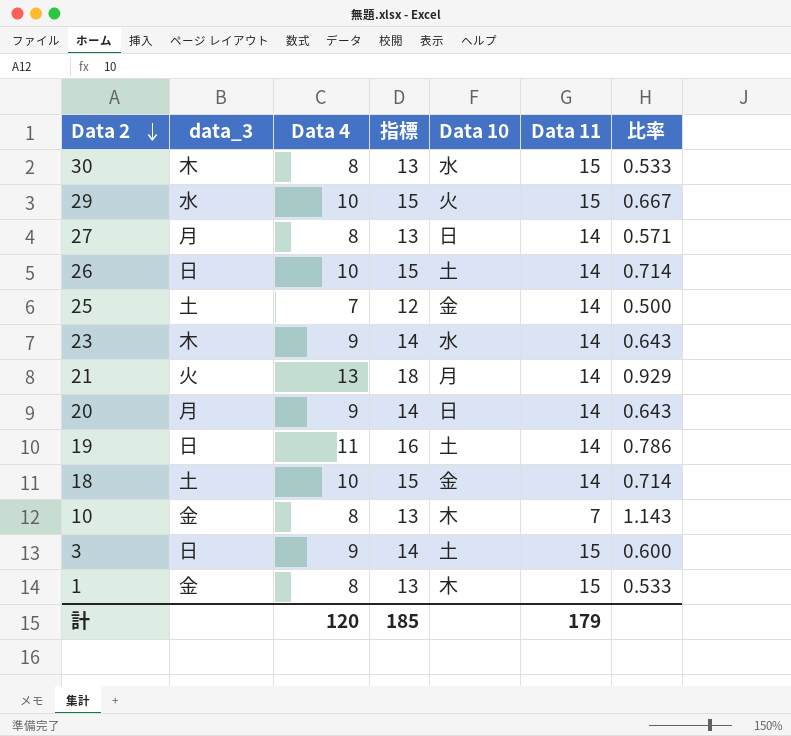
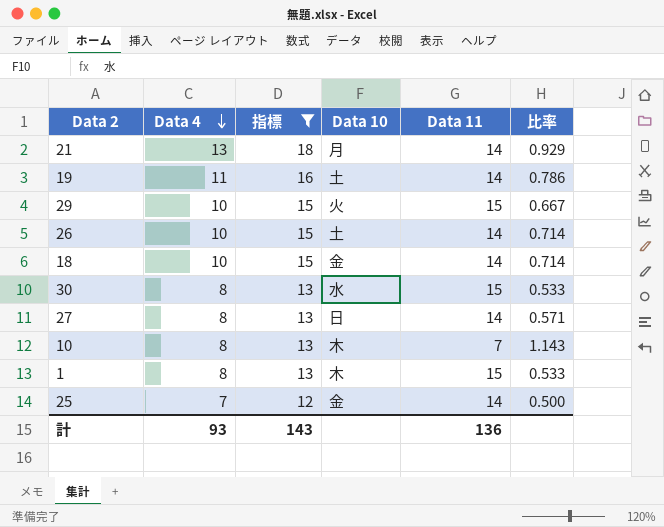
filter: none -> 指標 != 14
row order: Data 2 descending -> Data 4 descending
column data_3 | position: 2 -> none
計 | Data 4: 120 -> 93
計 | 指標: 185 -> 143
計 | Data 11: 179 -> 136

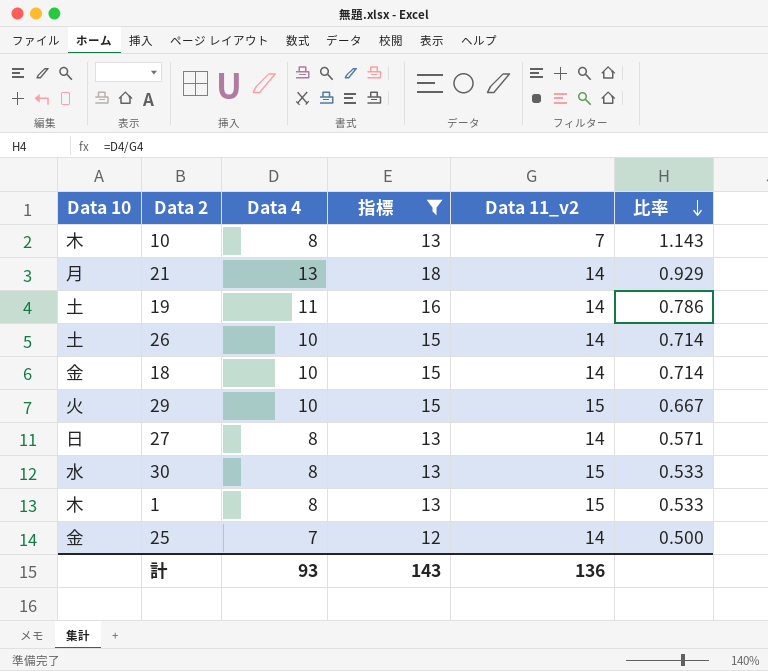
row order: Data 4 descending -> 比率 descending
column Data 10 | position: 4 -> 1
column name: Data 11 -> Data 11_v2

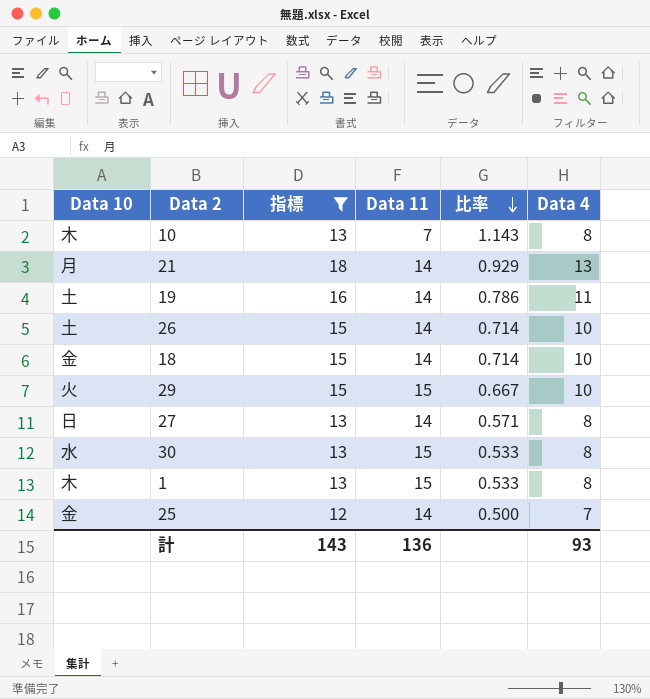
column name: Data 11_v2 -> Data 11
column Data 4 | position: 3 -> 6

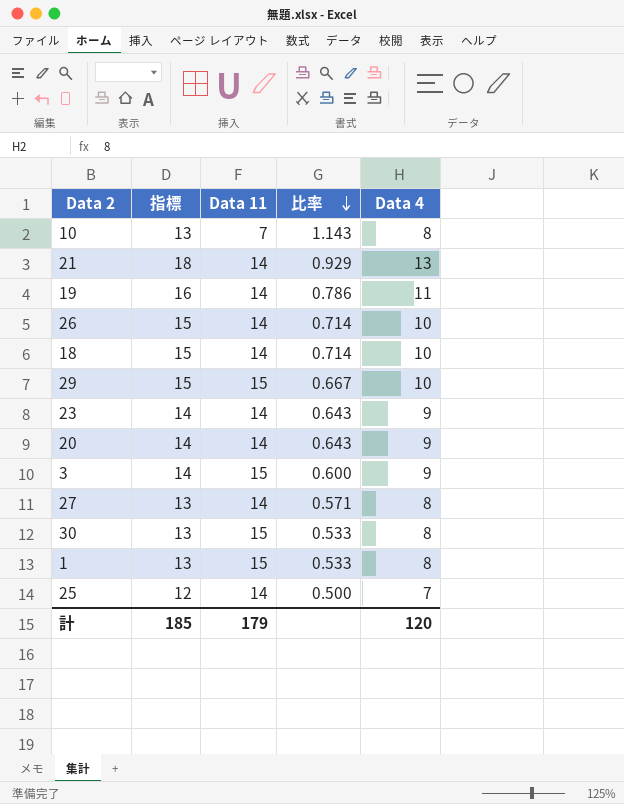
filter: 指標 != 14 -> none
column Data 10 | position: 1 -> none
計 | 指標: 143 -> 185
計 | Data 11: 136 -> 179
計 | Data 4: 93 -> 120

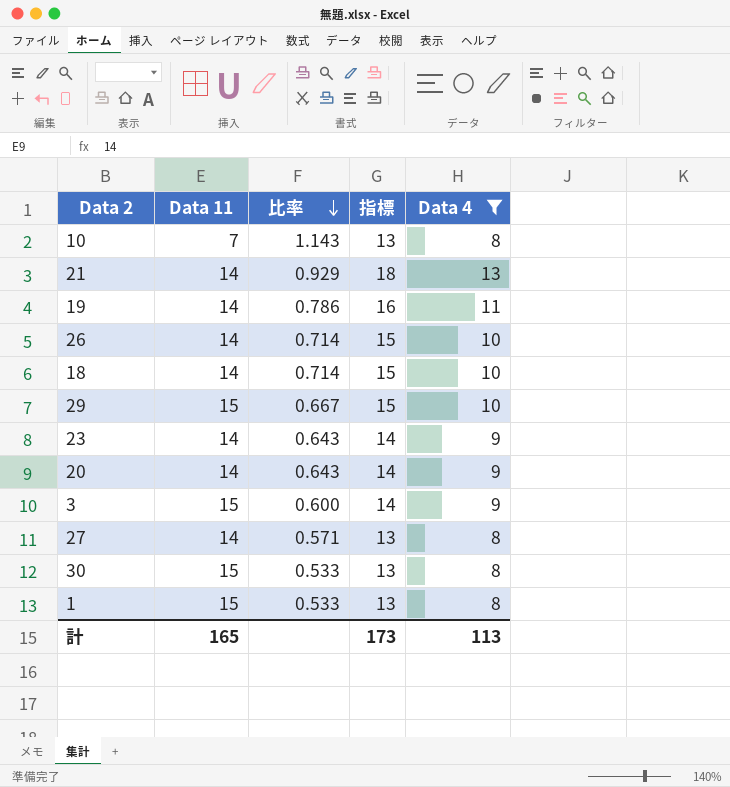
filter: none -> Data 4 != 7
column 指標 | position: 2 -> 4
計 | Data 11: 179 -> 165
計 | 指標: 185 -> 173
計 | Data 4: 120 -> 113

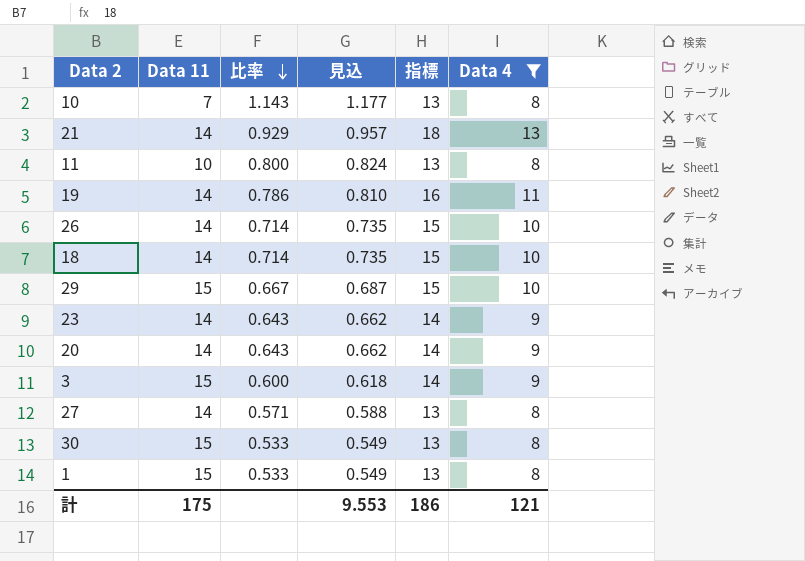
column 見込 | formula: none -> [比率] * 1.03
row 11: none -> 10 | 0.800 | 0.824 | 13 | 8
計 | Data 11: 165 -> 175
計 | 指標: 173 -> 186
計 | Data 4: 113 -> 121

